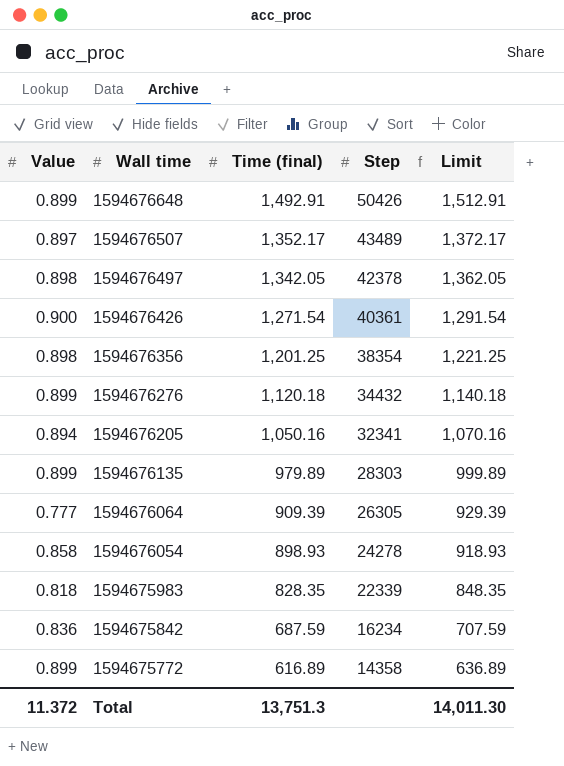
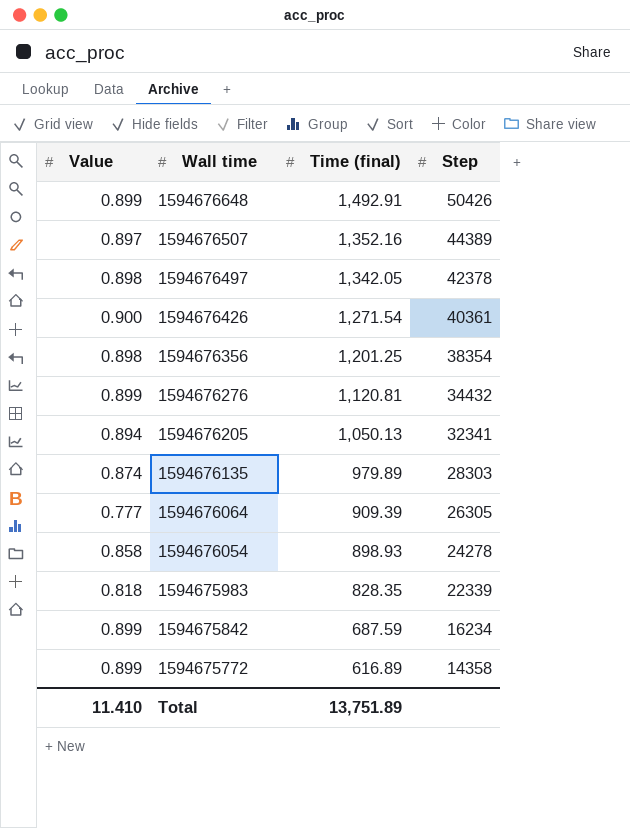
column Limit | formula: [Time (final)] + 20 -> none
1594676507 | Time (final): 1,352.17 -> 1,352.16
1594676507 | Step: 43489 -> 44389
1594676276 | Time (final): 1,120.18 -> 1,120.81
1594676205 | Time (final): 1,050.16 -> 1,050.13
1594676135 | Value: 0.899 -> 0.874
1594675842 | Value: 0.836 -> 0.899
Total | Value: 11.372 -> 11.410
Total | Time (final): 13,751.3 -> 13,751.89

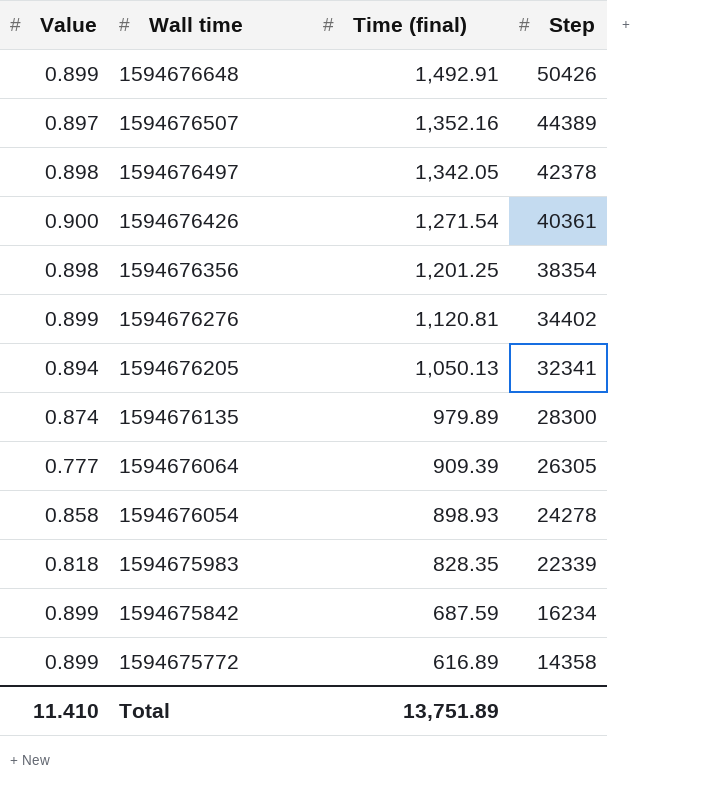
1594676276 | Step: 34432 -> 34402
1594676135 | Step: 28303 -> 28300

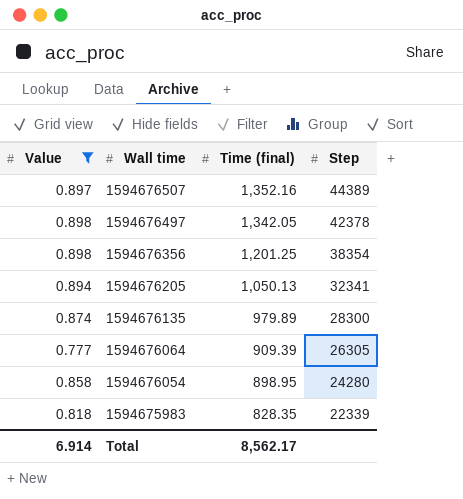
filter: none -> Value <= 0.898
1594676054 | Time (final): 898.93 -> 898.95
1594676054 | Step: 24278 -> 24280
Total | Value: 11.410 -> 6.914
Total | Time (final): 13,751.89 -> 8,562.17

